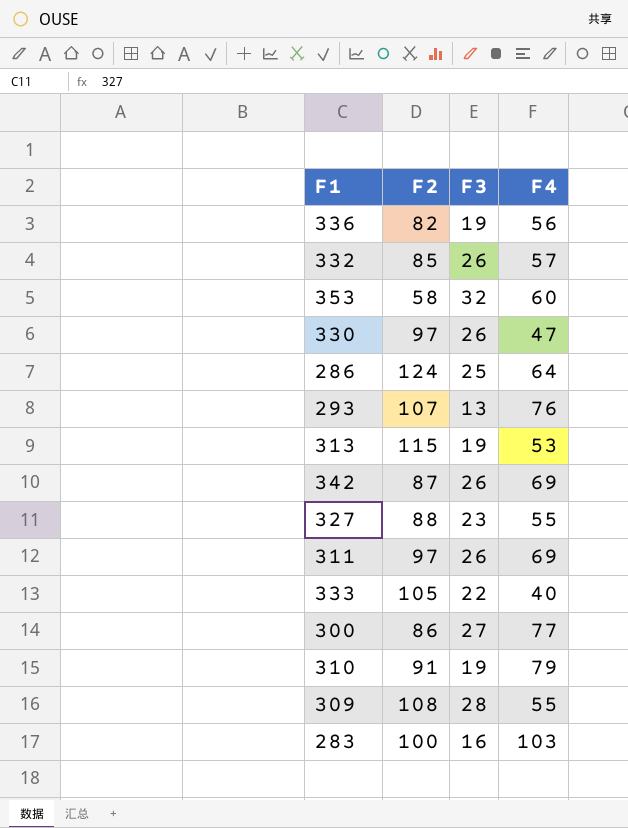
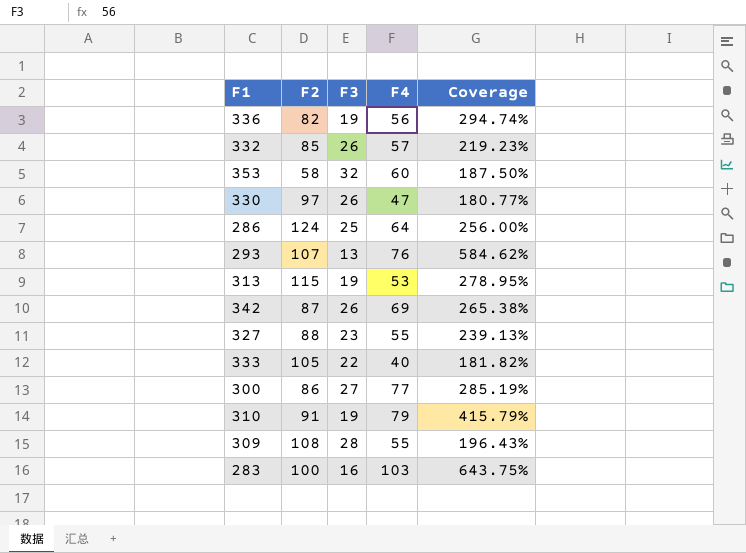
column Coverage | formula: none -> [F4] / [F3]
row 311: 97 | 26 | 69 -> none

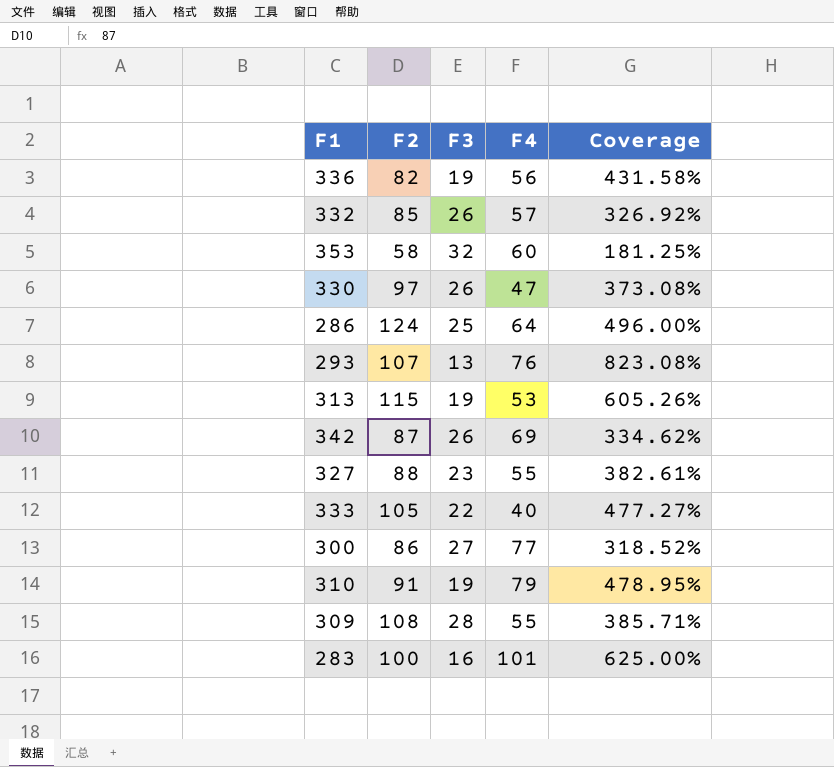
column Coverage | formula: [F4] / [F3] -> [F2] / [F3]
283 | F4: 103 -> 101

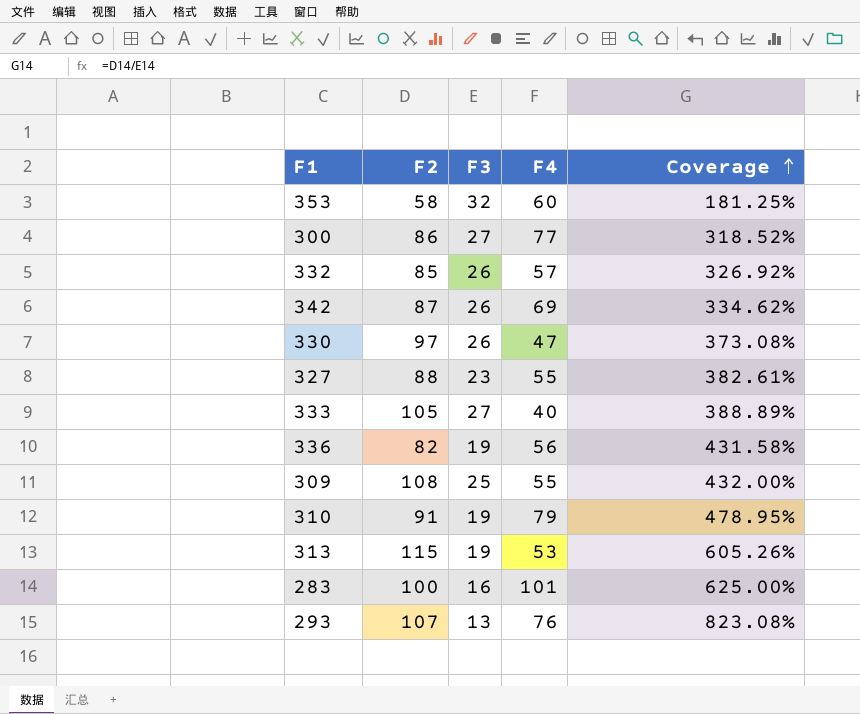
row order: none -> Coverage ascending
row 286: 124 | 25 | 64 | 496.00% -> none
333 | F3: 22 -> 27
333 | Coverage: 477.27% -> 388.89%
309 | F3: 28 -> 25
309 | Coverage: 385.71% -> 432.00%

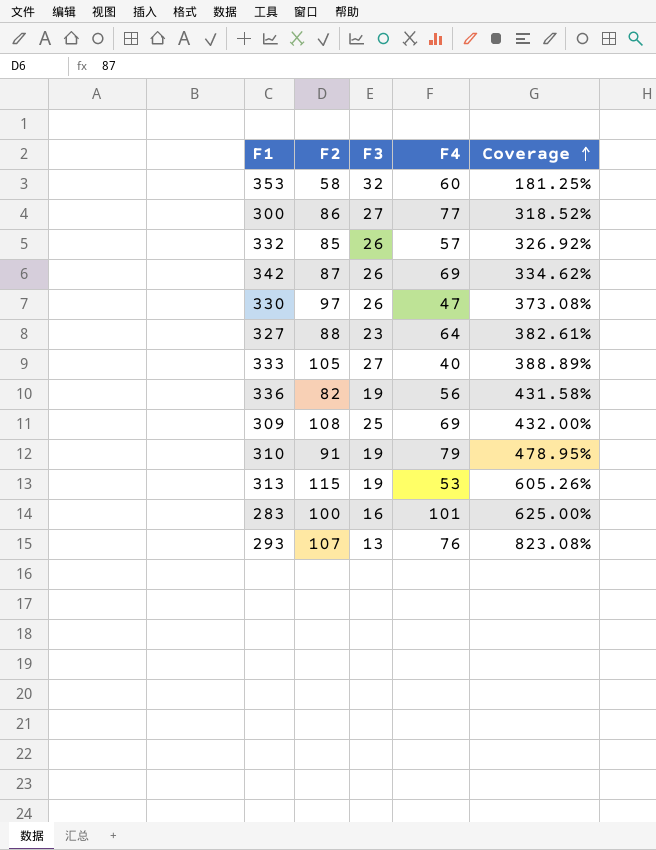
327 | F4: 55 -> 64
309 | F4: 55 -> 69

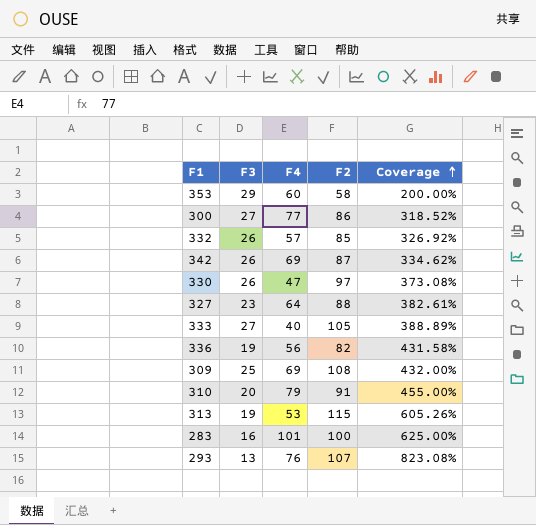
column F2 | position: 2 -> 4
353 | F3: 32 -> 29
353 | Coverage: 181.25% -> 200.00%
310 | F3: 19 -> 20
310 | Coverage: 478.95% -> 455.00%

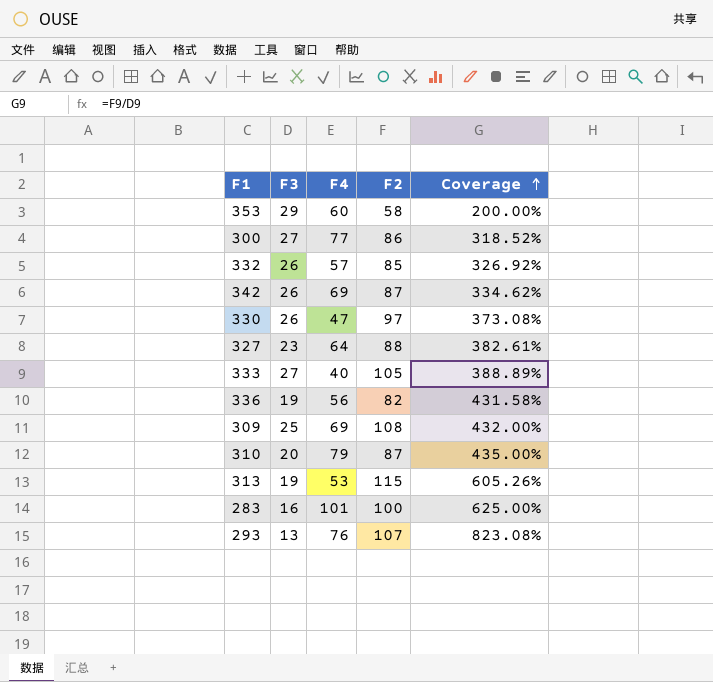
310 | F2: 91 -> 87
310 | Coverage: 455.00% -> 435.00%

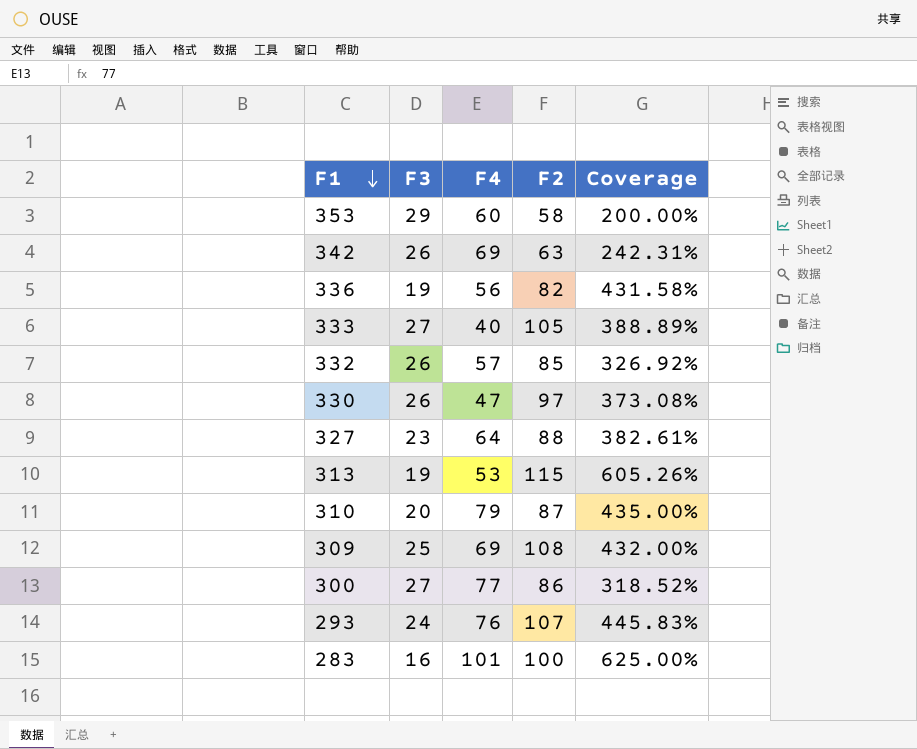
row order: Coverage ascending -> F1 descending
342 | F2: 87 -> 63
342 | Coverage: 334.62% -> 242.31%
293 | F3: 13 -> 24
293 | Coverage: 823.08% -> 445.83%

